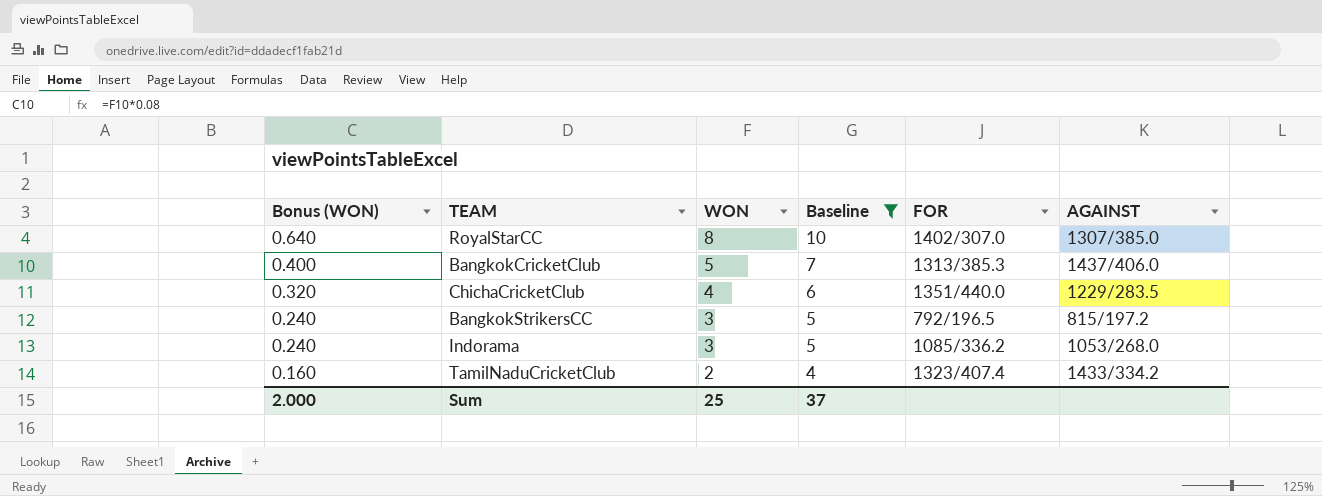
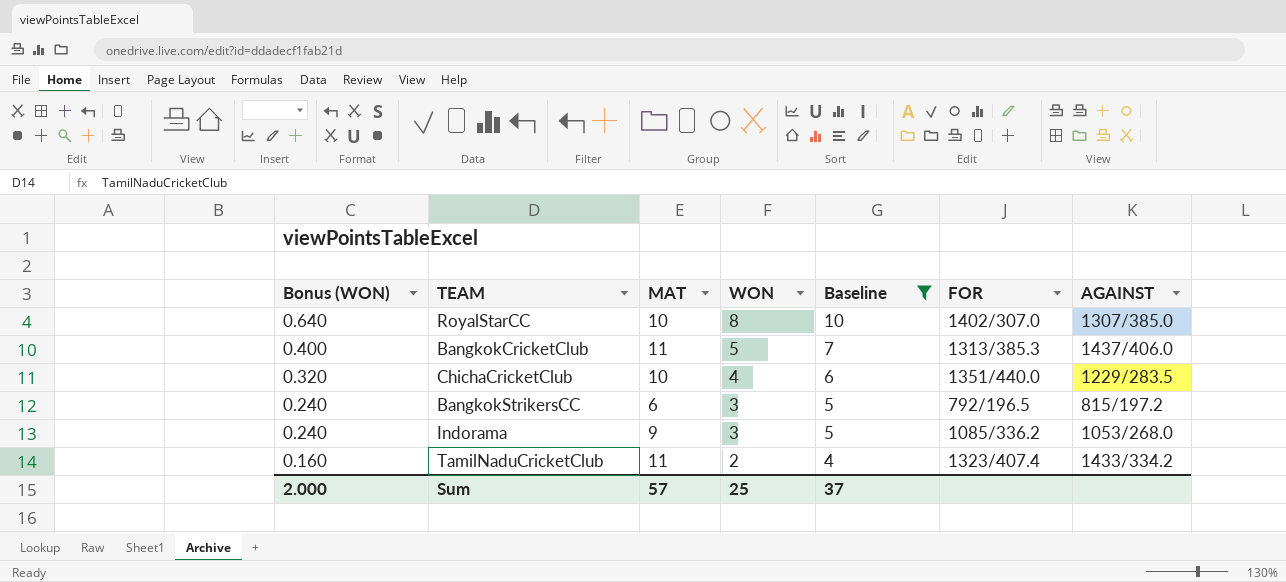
column MAT | position: none -> 3

